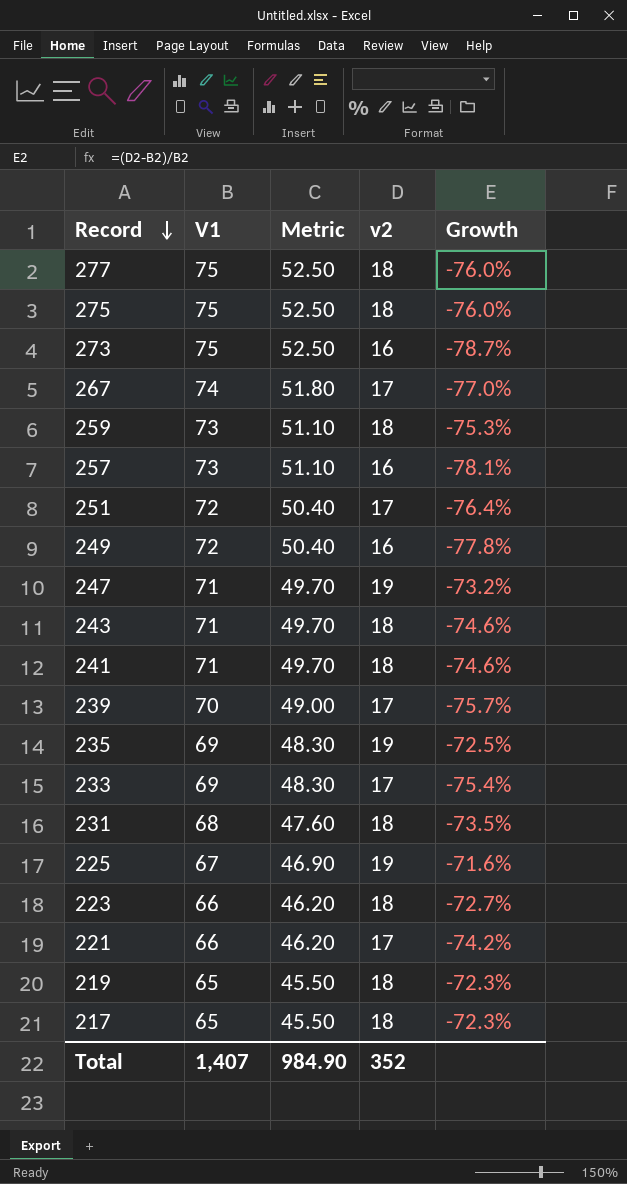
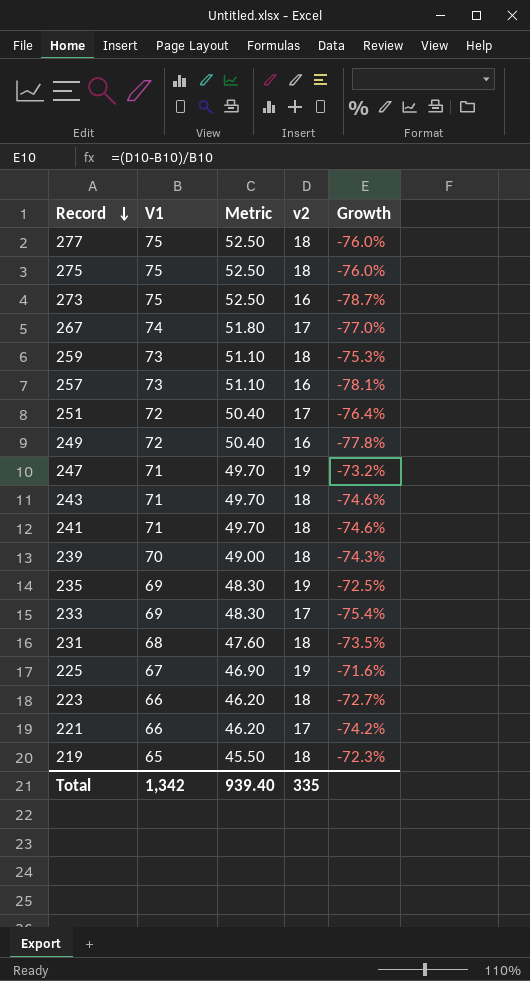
row 217: 65 | 45.50 | 18 | -72.3% -> none
239 | v2: 17 -> 18
239 | Growth: -75.7% -> -74.3%
Total | V1: 1,407 -> 1,342
Total | Metric: 984.90 -> 939.40
Total | v2: 352 -> 335

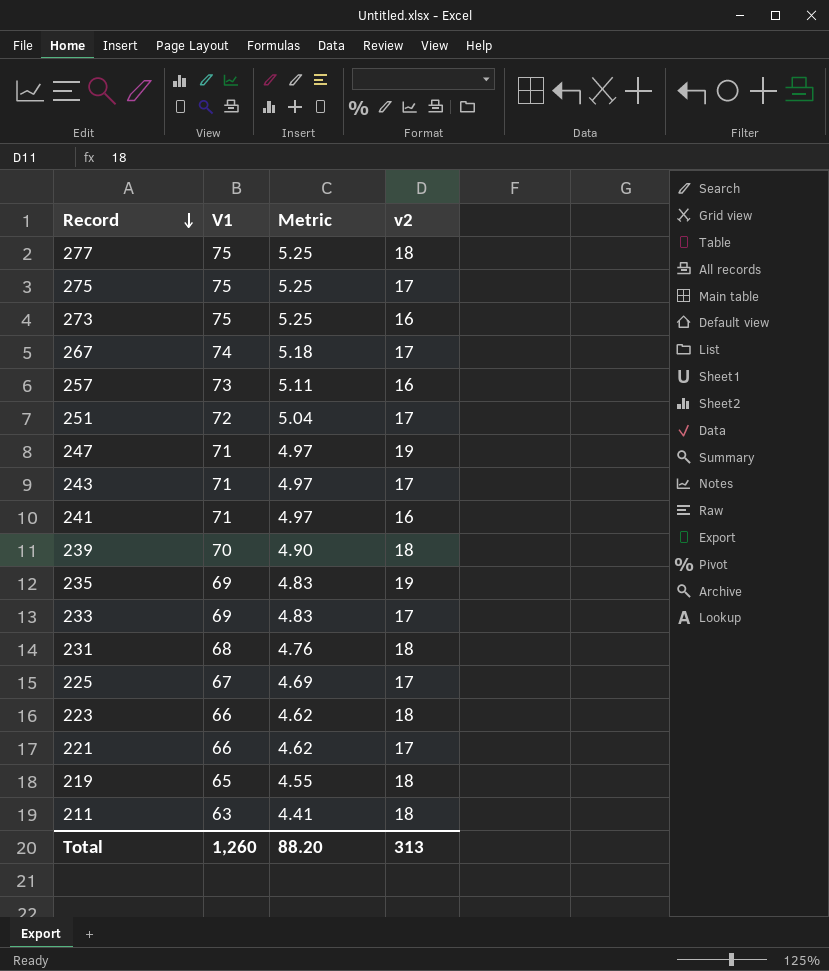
column Growth | formula: ([v2] - [V1]) / [V1] -> none
column Metric | formula: [V1] * 0.7 -> [V1] * 0.07
row 259: 73 | 51.10 | 18 | -75.3% -> none
row 249: 72 | 50.40 | 16 | -77.8% -> none
275 | v2: 18 -> 17
243 | v2: 18 -> 17
241 | v2: 18 -> 16
225 | v2: 19 -> 17
row 211: none -> 63 | 4.41 | 18
Total | V1: 1,342 -> 1,260
Total | Metric: 939.40 -> 88.20
Total | v2: 335 -> 313

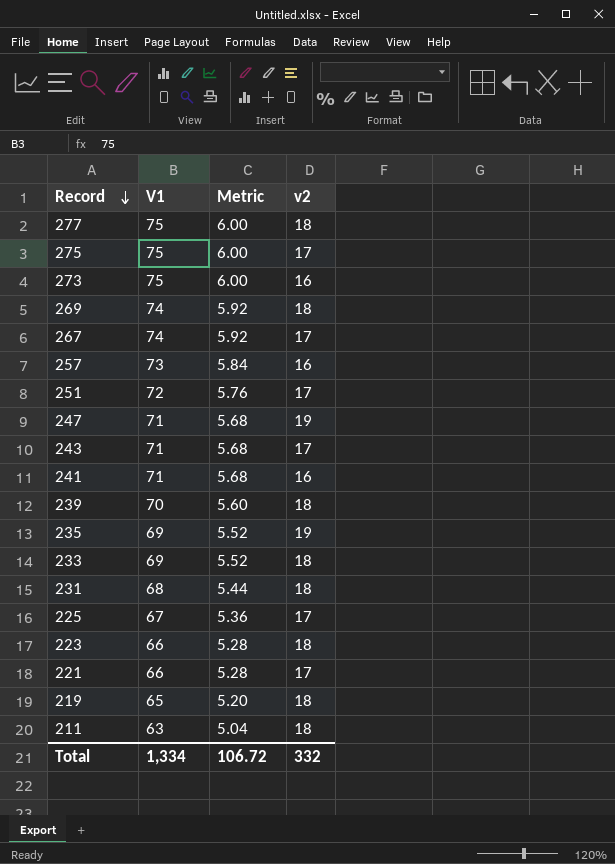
column Metric | formula: [V1] * 0.07 -> [V1] * 0.08
row 269: none -> 74 | 5.92 | 18
233 | v2: 17 -> 18
Total | V1: 1,260 -> 1,334
Total | Metric: 88.20 -> 106.72
Total | v2: 313 -> 332

